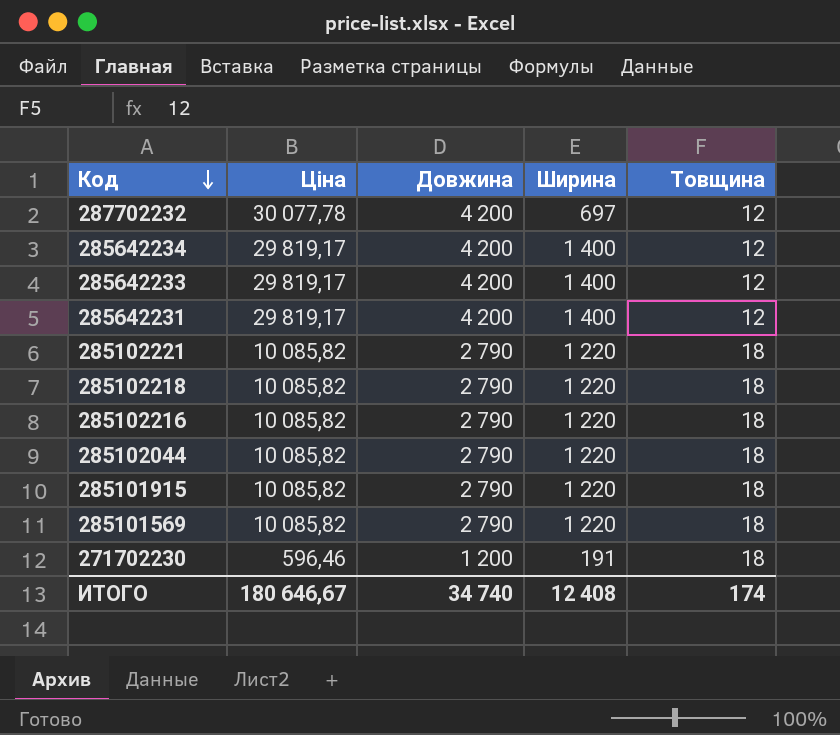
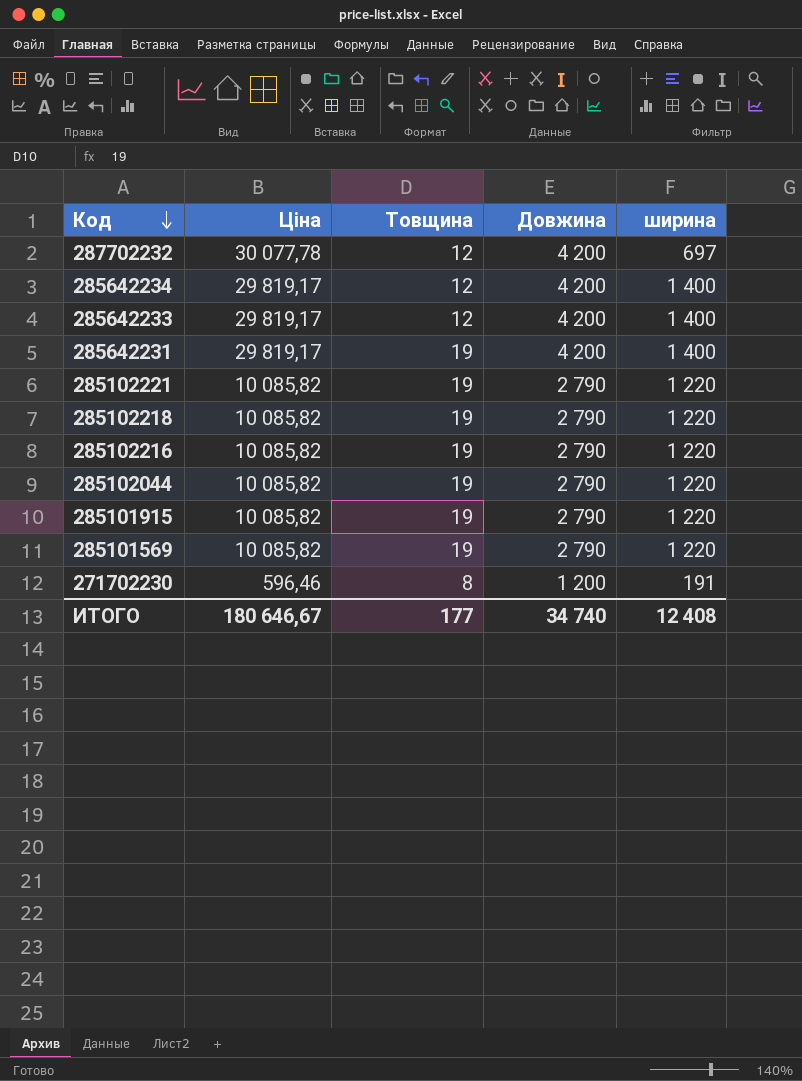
column Товщина | position: 5 -> 3
column name: Ширина -> ширина
285642231 | Товщина: 12 -> 19
285102221 | Товщина: 18 -> 19
285102218 | Товщина: 18 -> 19
285102216 | Товщина: 18 -> 19
285102044 | Товщина: 18 -> 19
285101915 | Товщина: 18 -> 19
285101569 | Товщина: 18 -> 19
271702230 | Товщина: 18 -> 8
ИТОГО | Товщина: 174 -> 177

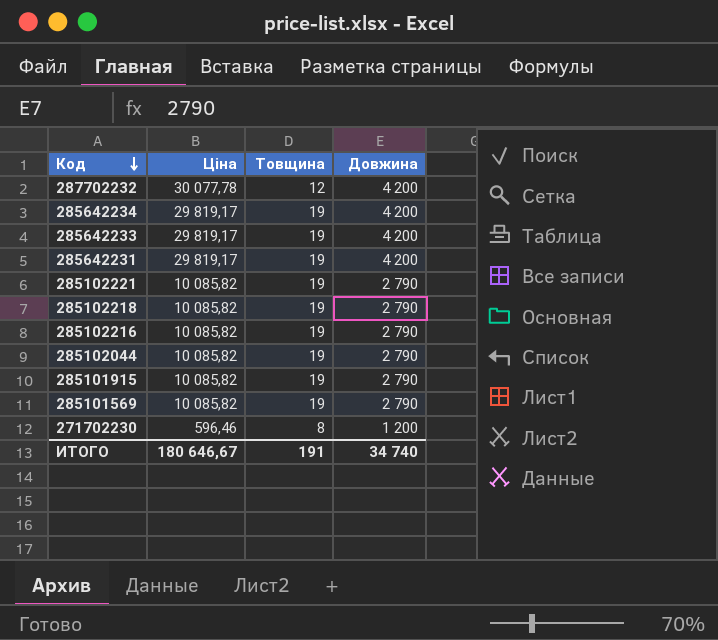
column ширина | position: 5 -> none
285642234 | Товщина: 12 -> 19
285642233 | Товщина: 12 -> 19
ИТОГО | Товщина: 177 -> 191

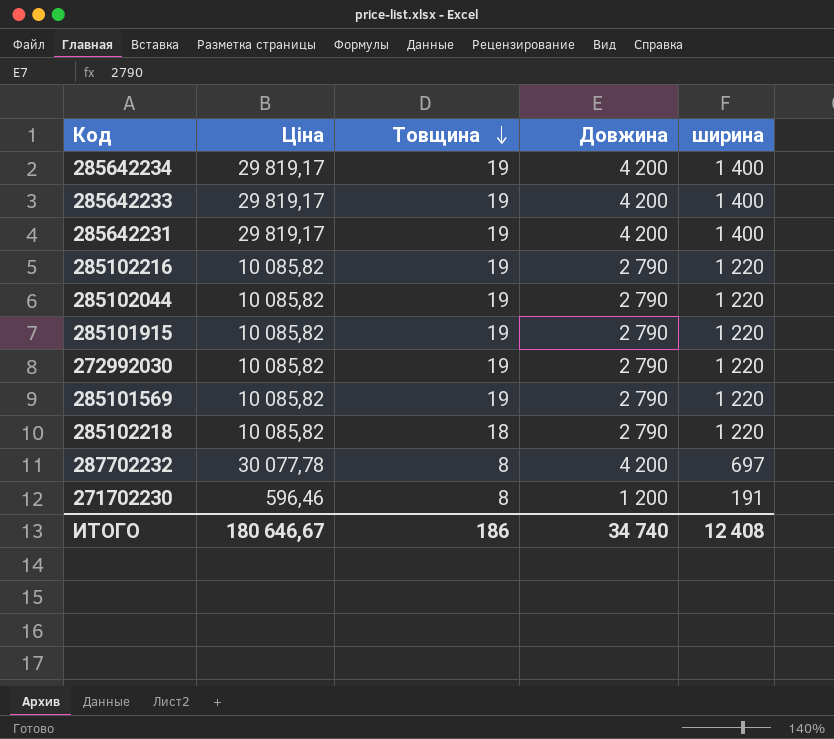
row order: Код descending -> Товщина descending
column ширина | position: none -> 5
row 285102221: 10 085,82 | 19 | 2 790 -> none
row 272992030: none -> 10 085,82 | 19 | 2 790 | 1 220
285102218 | Товщина: 19 -> 18
287702232 | Товщина: 12 -> 8
ИТОГО | Товщина: 191 -> 186

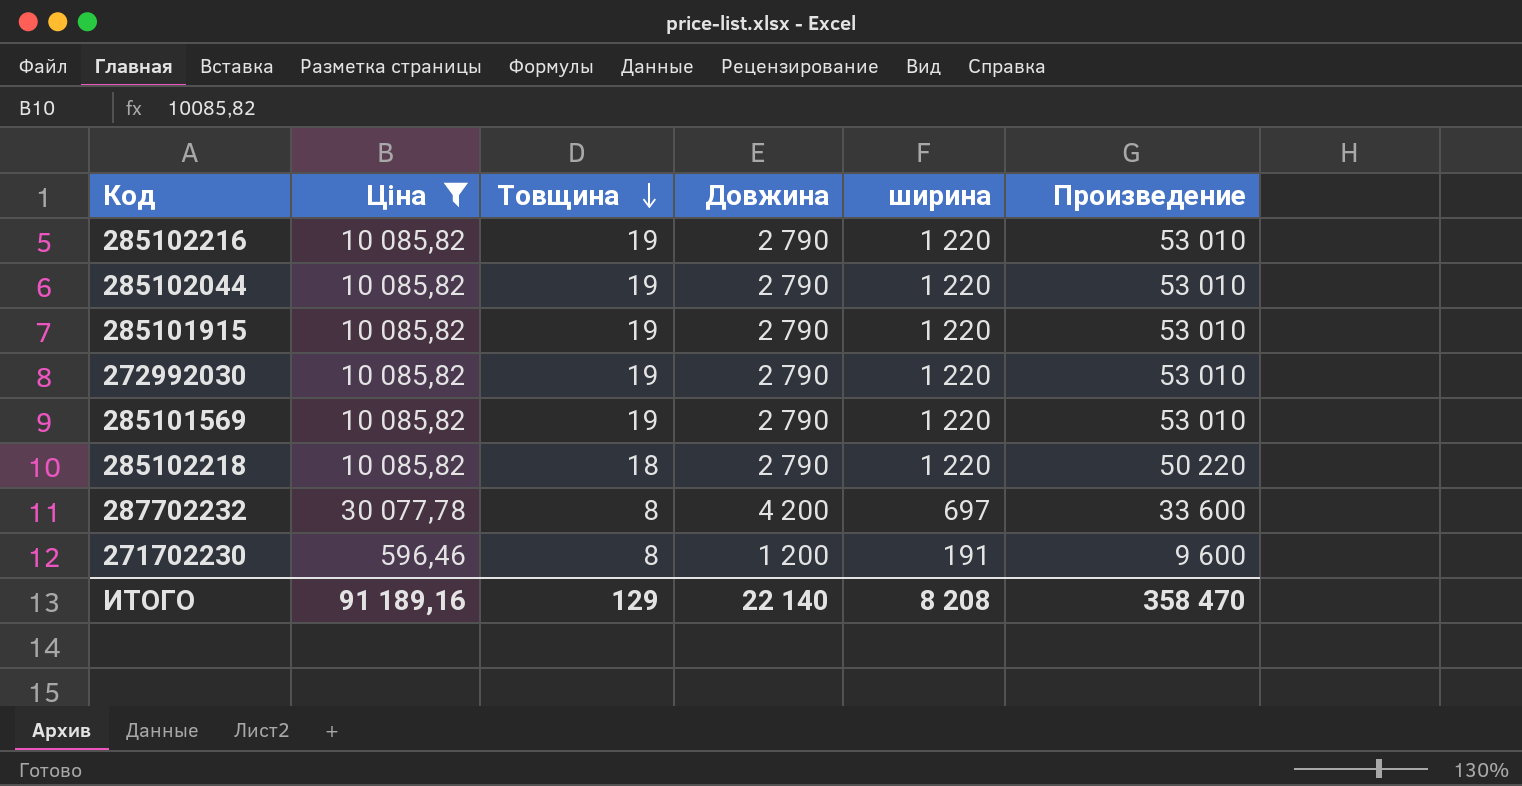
filter: none -> Ціна != 29 819,17
column Произведение | formula: none -> [Товщина] * [Довжина]
ИТОГО | Ціна: 180 646,67 -> 91 189,16
ИТОГО | Товщина: 186 -> 129
ИТОГО | Довжина: 34 740 -> 22 140
ИТОГО | ширина: 12 408 -> 8 208

